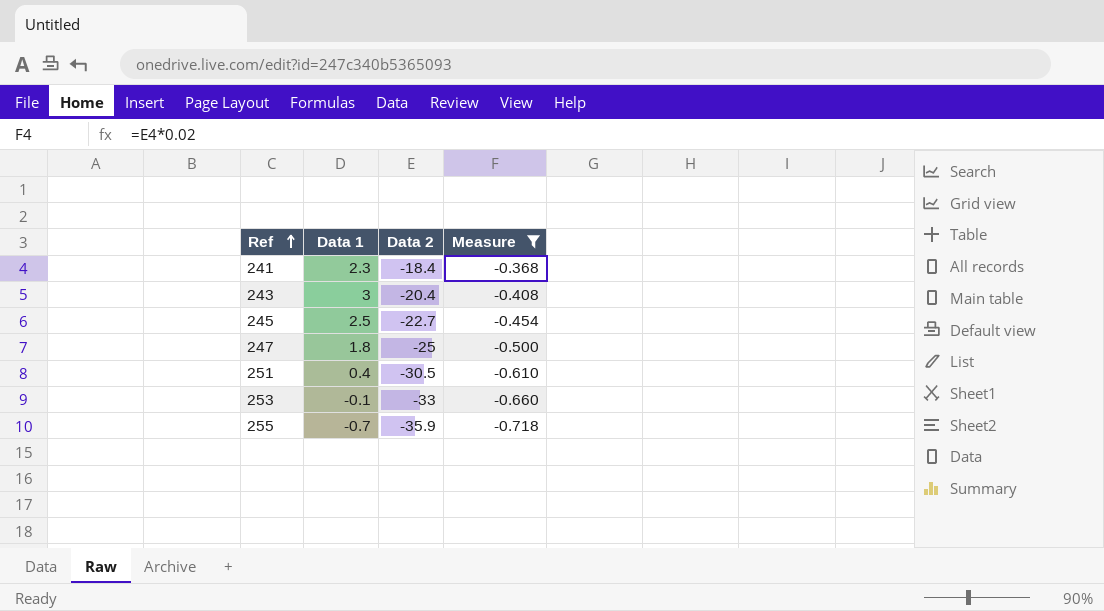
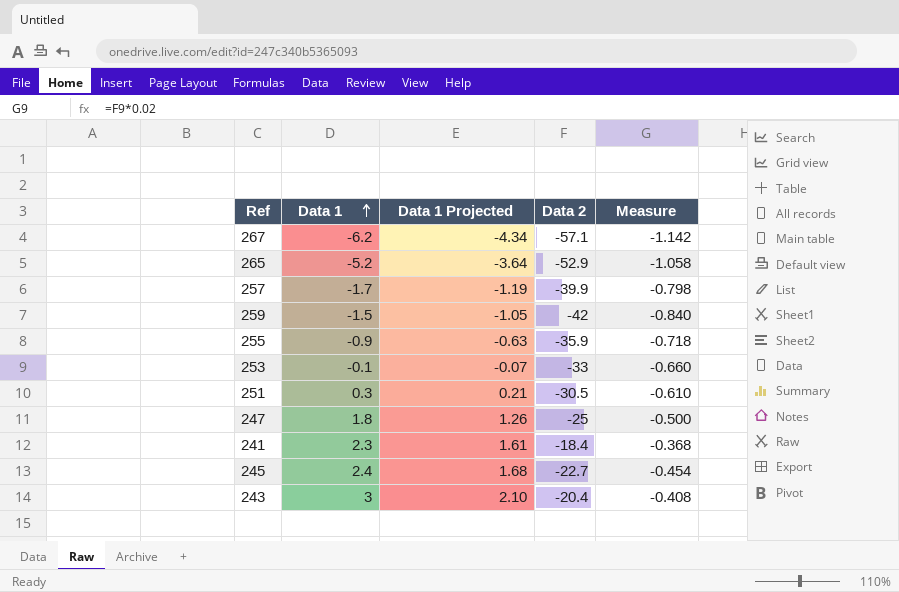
filter: Measure >= -0.718 -> none
row order: Ref ascending -> Data 1 ascending
column Data 1 Projected | formula: none -> [Data 1] * 0.7
255 | Data 1: -0.7 -> -0.9
251 | Data 1: 0.4 -> 0.3
245 | Data 1: 2.5 -> 2.4

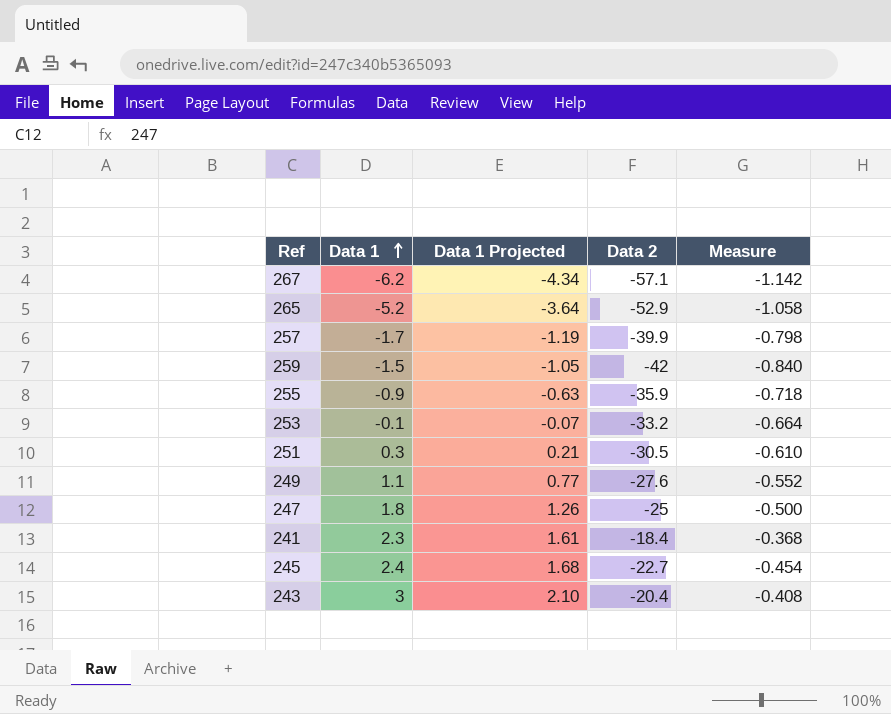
253 | Data 2: -33 -> -33.2
253 | Measure: -0.660 -> -0.664
row 249: none -> 1.1 | 0.77 | -27.6 | -0.552

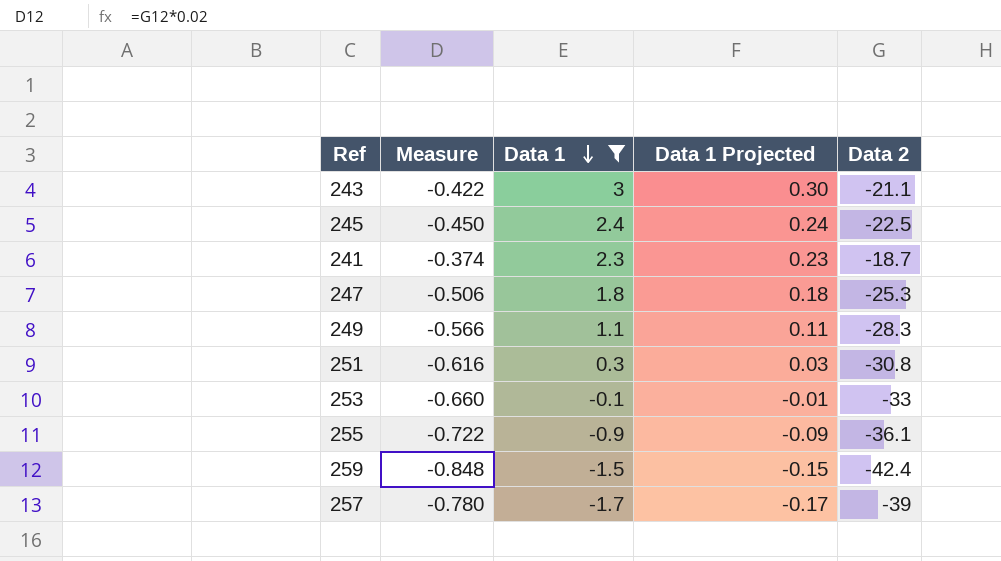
filter: none -> Data 1 >= -1.7
row order: Data 1 ascending -> Data 1 descending
column Measure | position: 5 -> 2
column Data 1 Projected | formula: [Data 1] * 0.7 -> [Data 1] * 0.1
243 | Measure: -0.408 -> -0.422
243 | Data 2: -20.4 -> -21.1
245 | Measure: -0.454 -> -0.450
245 | Data 2: -22.7 -> -22.5
241 | Measure: -0.368 -> -0.374
241 | Data 2: -18.4 -> -18.7
247 | Measure: -0.500 -> -0.506
247 | Data 2: -25 -> -25.3
249 | Measure: -0.552 -> -0.566
249 | Data 2: -27.6 -> -28.3
251 | Measure: -0.610 -> -0.616
251 | Data 2: -30.5 -> -30.8
253 | Measure: -0.664 -> -0.660
253 | Data 2: -33.2 -> -33
255 | Measure: -0.718 -> -0.722
255 | Data 2: -35.9 -> -36.1
259 | Measure: -0.840 -> -0.848
259 | Data 2: -42 -> -42.4
257 | Measure: -0.798 -> -0.780
257 | Data 2: -39.9 -> -39

